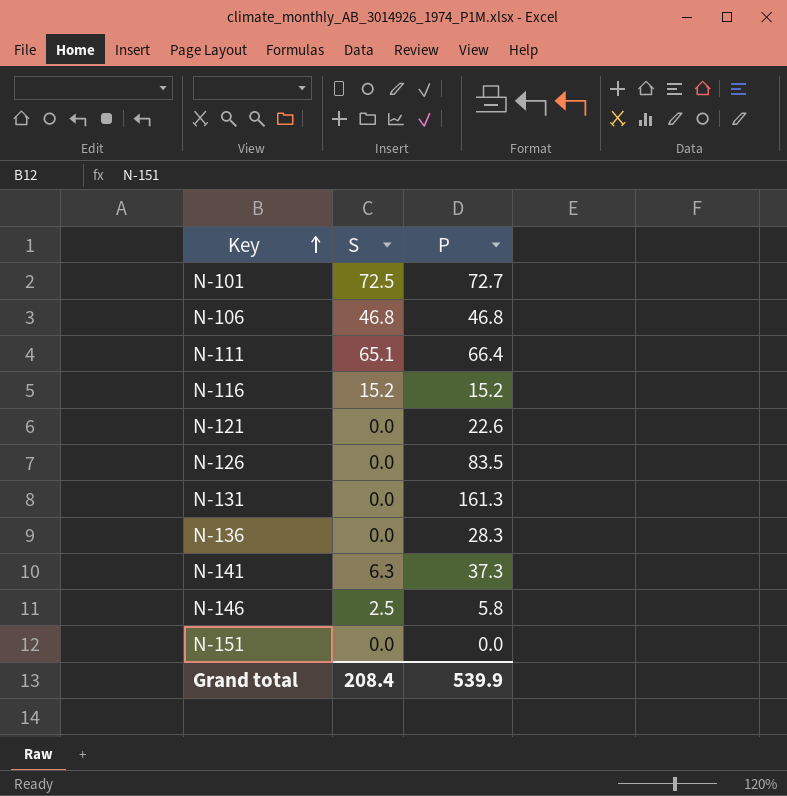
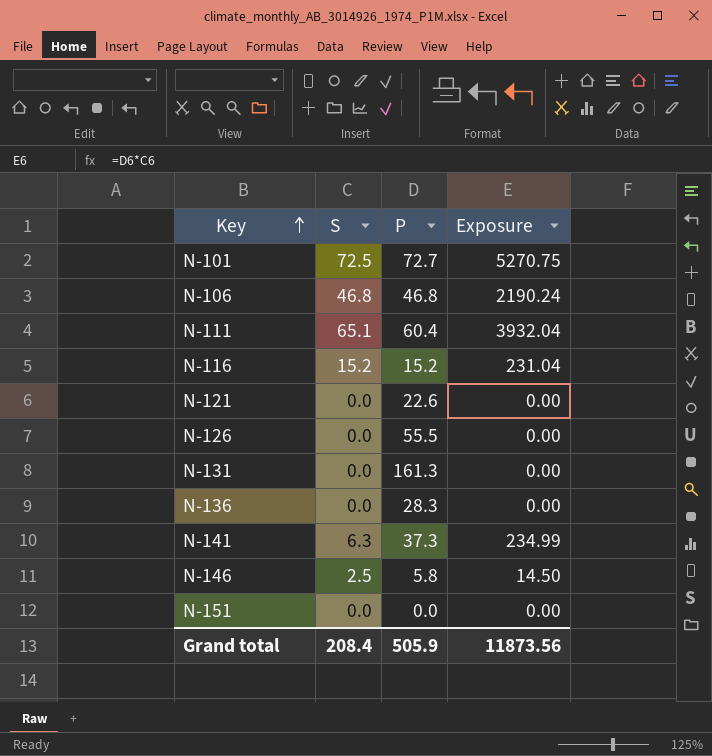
column Exposure | formula: none -> [S] * [P]
N-111 | P: 66.4 -> 60.4
N-126 | P: 83.5 -> 55.5
Grand total | P: 539.9 -> 505.9

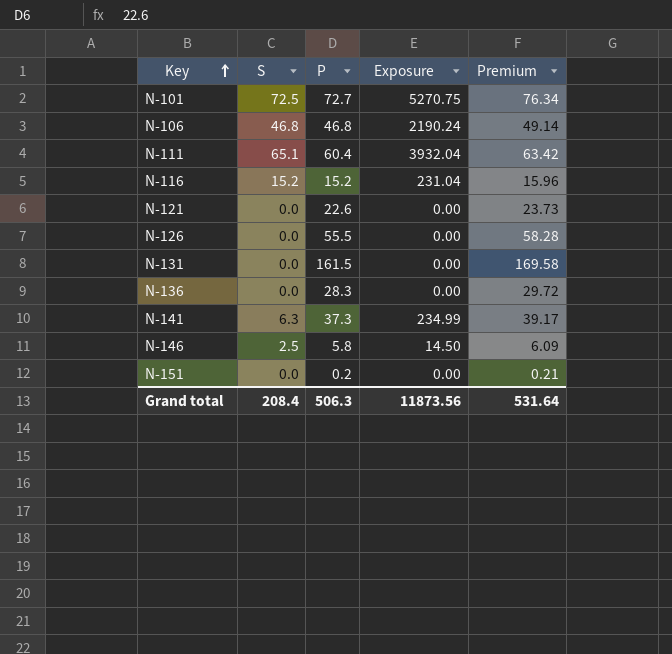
column Premium | formula: none -> [P] * 1.05
N-131 | P: 161.3 -> 161.5
N-151 | P: 0.0 -> 0.2
Grand total | P: 505.9 -> 506.3

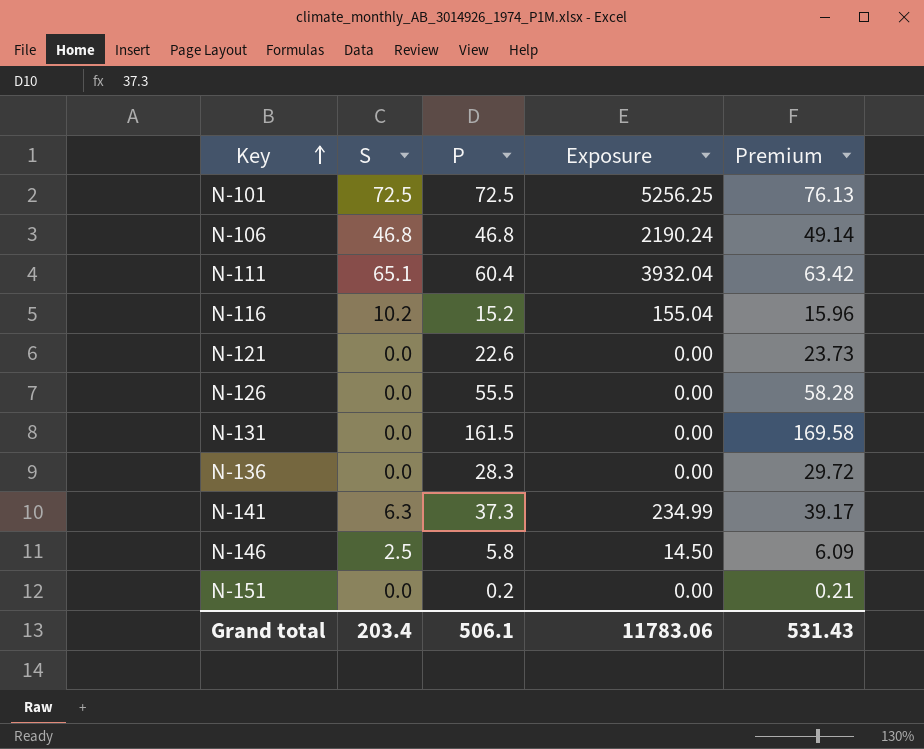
N-101 | P: 72.7 -> 72.5
N-101 | Exposure: 5270.75 -> 5256.25
N-101 | Premium: 76.34 -> 76.13
N-116 | S: 15.2 -> 10.2
N-116 | Exposure: 231.04 -> 155.04
Grand total | S: 208.4 -> 203.4
Grand total | P: 506.3 -> 506.1
Grand total | Exposure: 11873.56 -> 11783.06
Grand total | Premium: 531.64 -> 531.43

